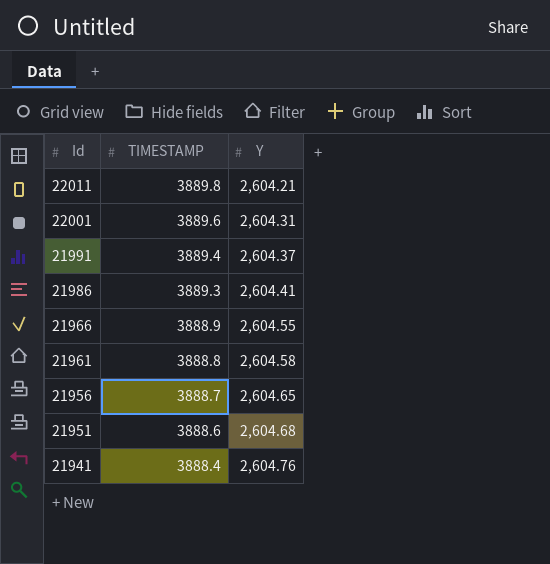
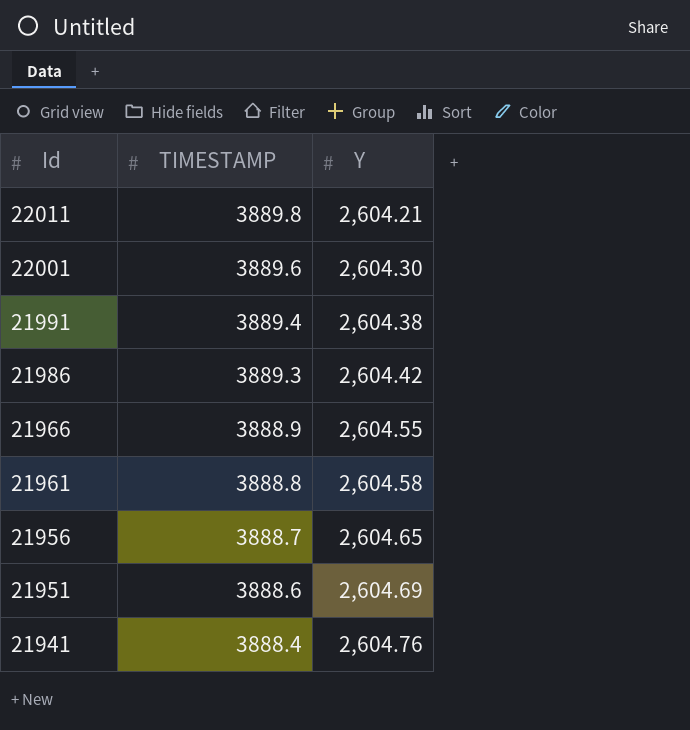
22001 | Y: 2,604.31 -> 2,604.30
21991 | Y: 2,604.37 -> 2,604.38
21986 | Y: 2,604.41 -> 2,604.42
21951 | Y: 2,604.68 -> 2,604.69

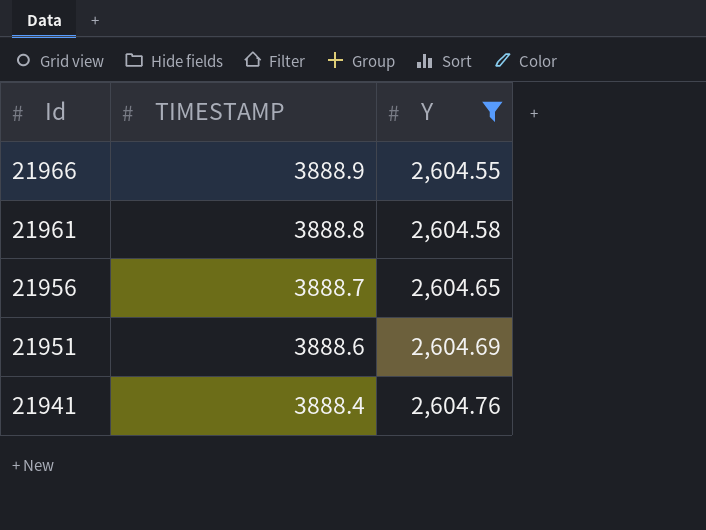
filter: none -> Y >= 2,604.55

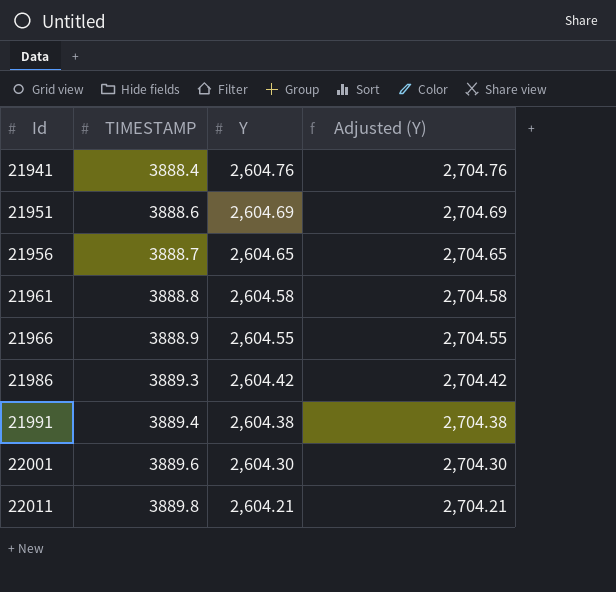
filter: Y >= 2,604.55 -> none
row order: Id descending -> Id ascending
column Adjusted (Y) | formula: none -> [Y] + 100

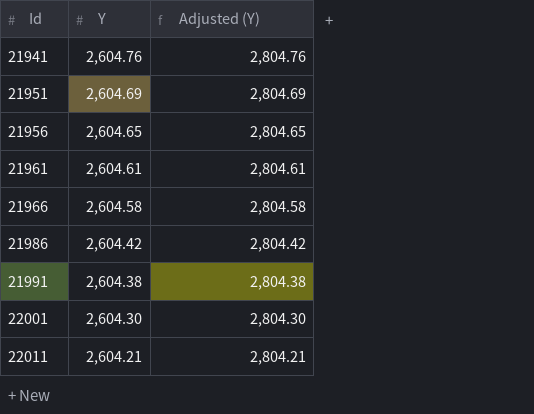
column TIMESTAMP | position: 2 -> none
column Adjusted (Y) | formula: [Y] + 100 -> [Y] + 200
21961 | Y: 2,604.58 -> 2,604.61
21966 | Y: 2,604.55 -> 2,604.58

